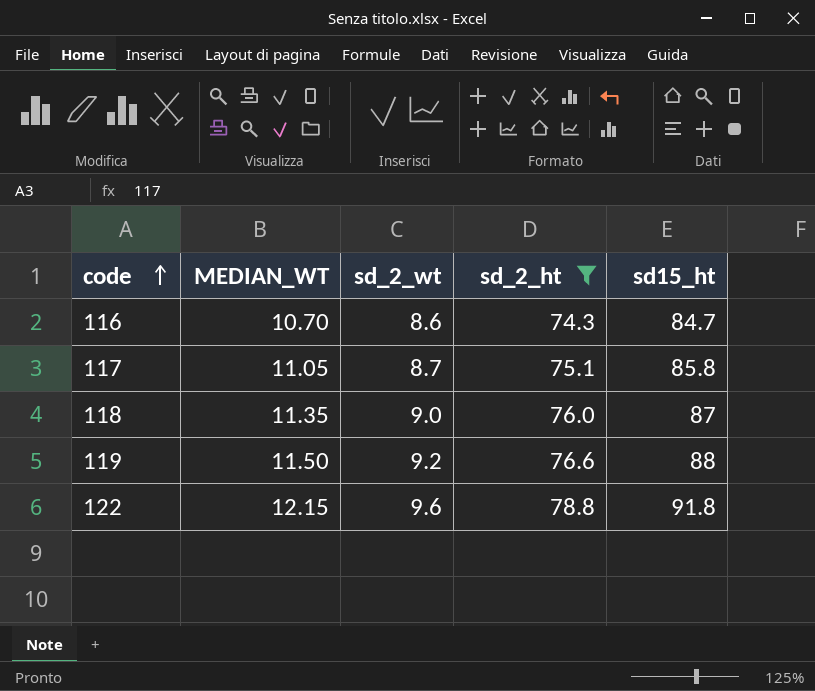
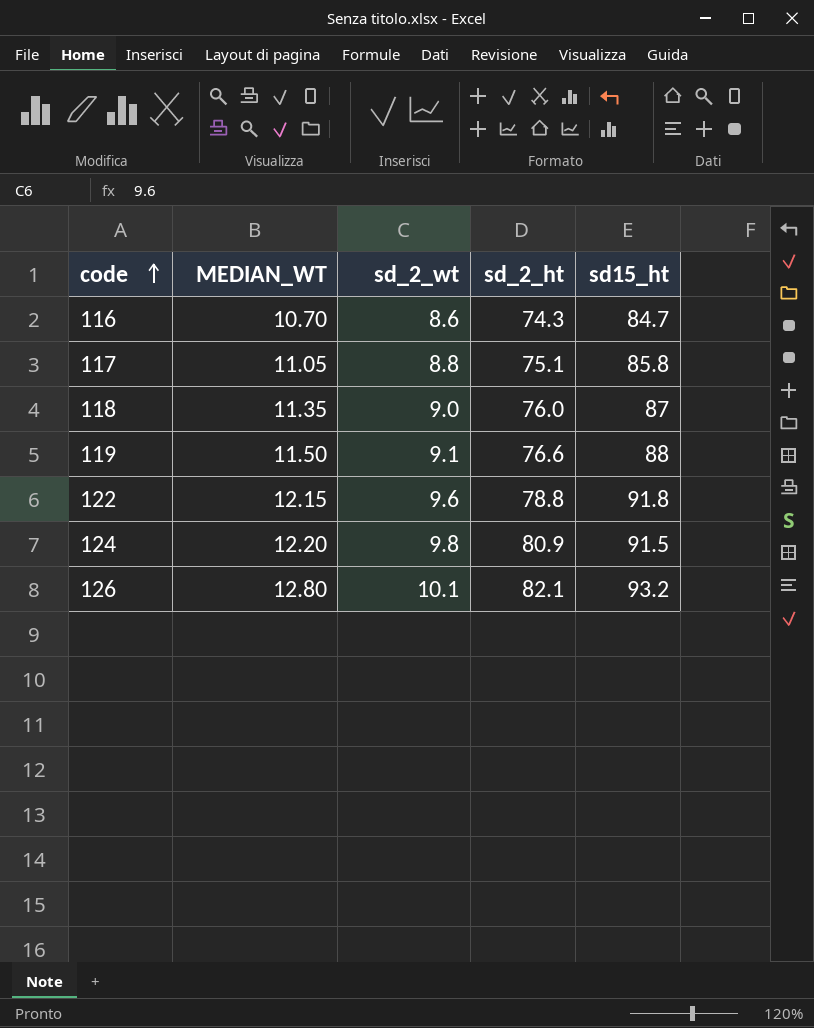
filter: sd_2_ht <= 78.8 -> none
117 | sd_2_wt: 8.7 -> 8.8
119 | sd_2_wt: 9.2 -> 9.1

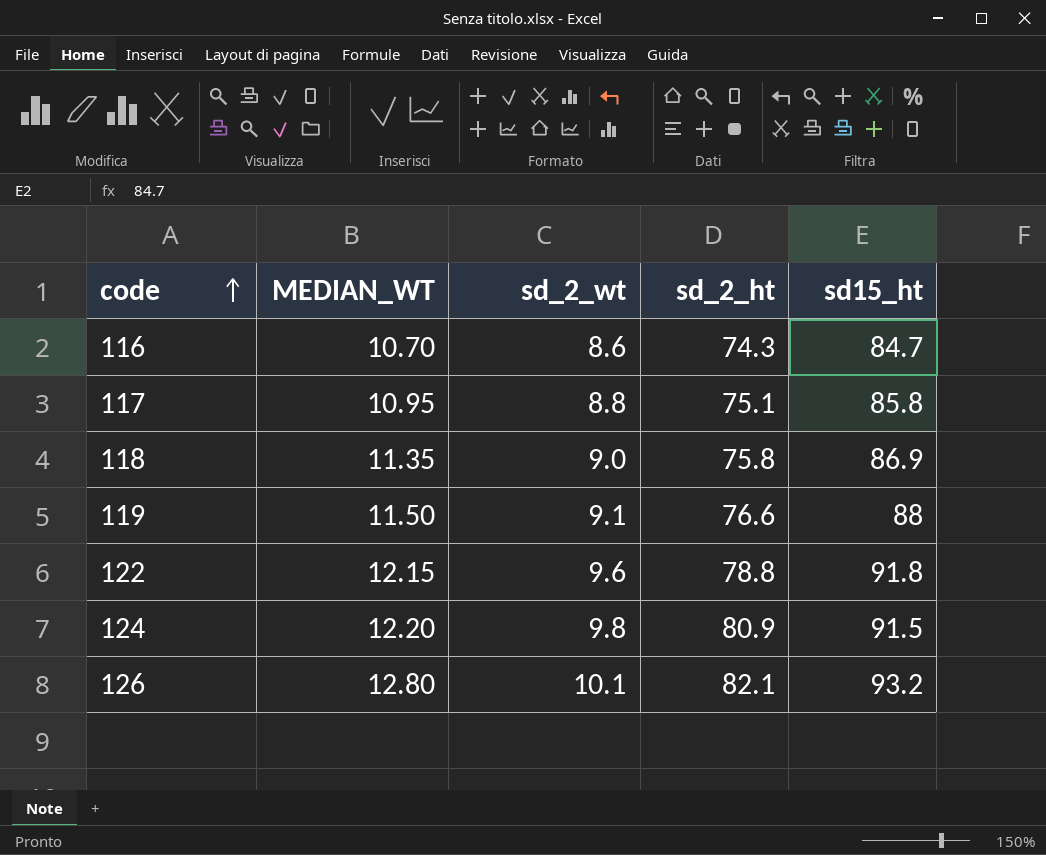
117 | MEDIAN_WT: 11.05 -> 10.95
118 | sd_2_ht: 76.0 -> 75.8
118 | sd15_ht: 87 -> 86.9

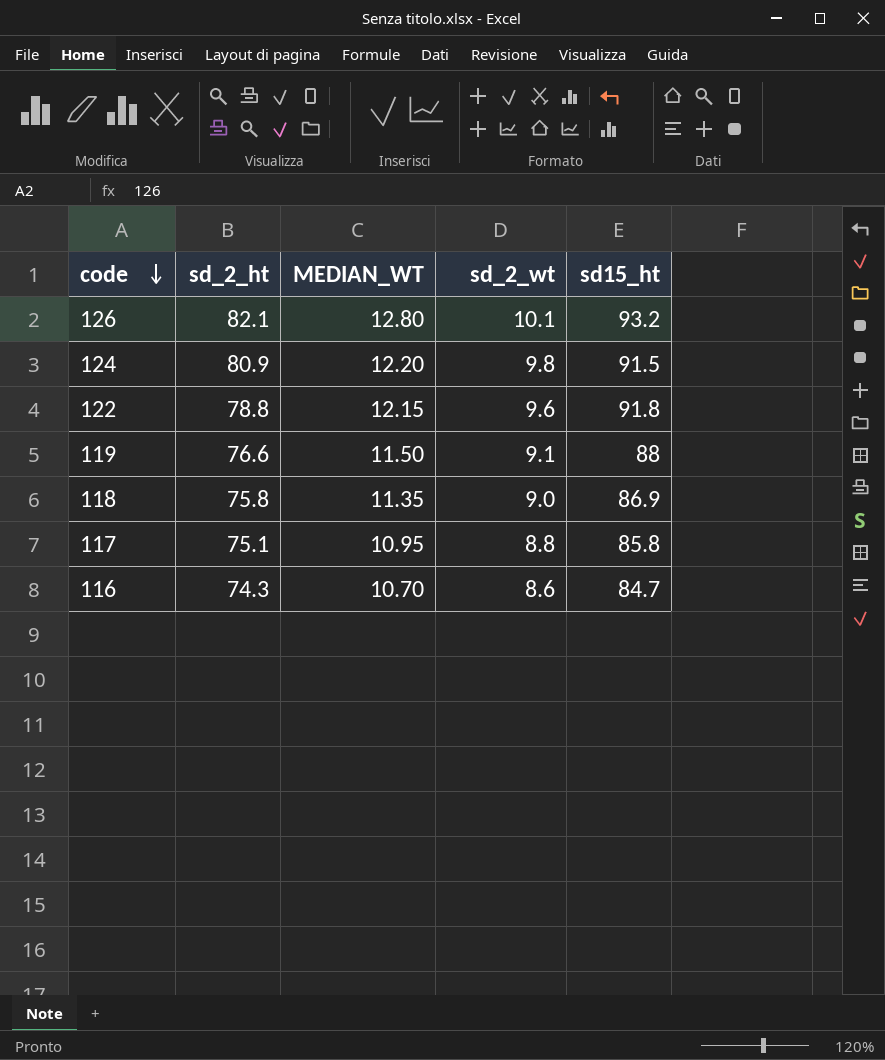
row order: code ascending -> code descending
column sd_2_ht | position: 4 -> 2

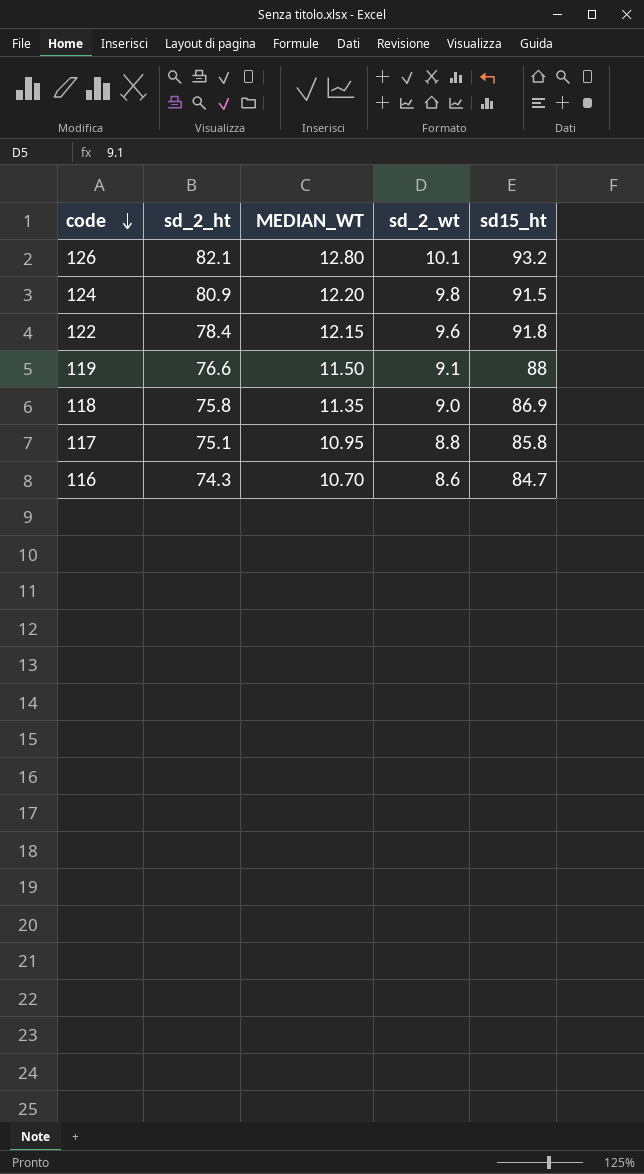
122 | sd_2_ht: 78.8 -> 78.4

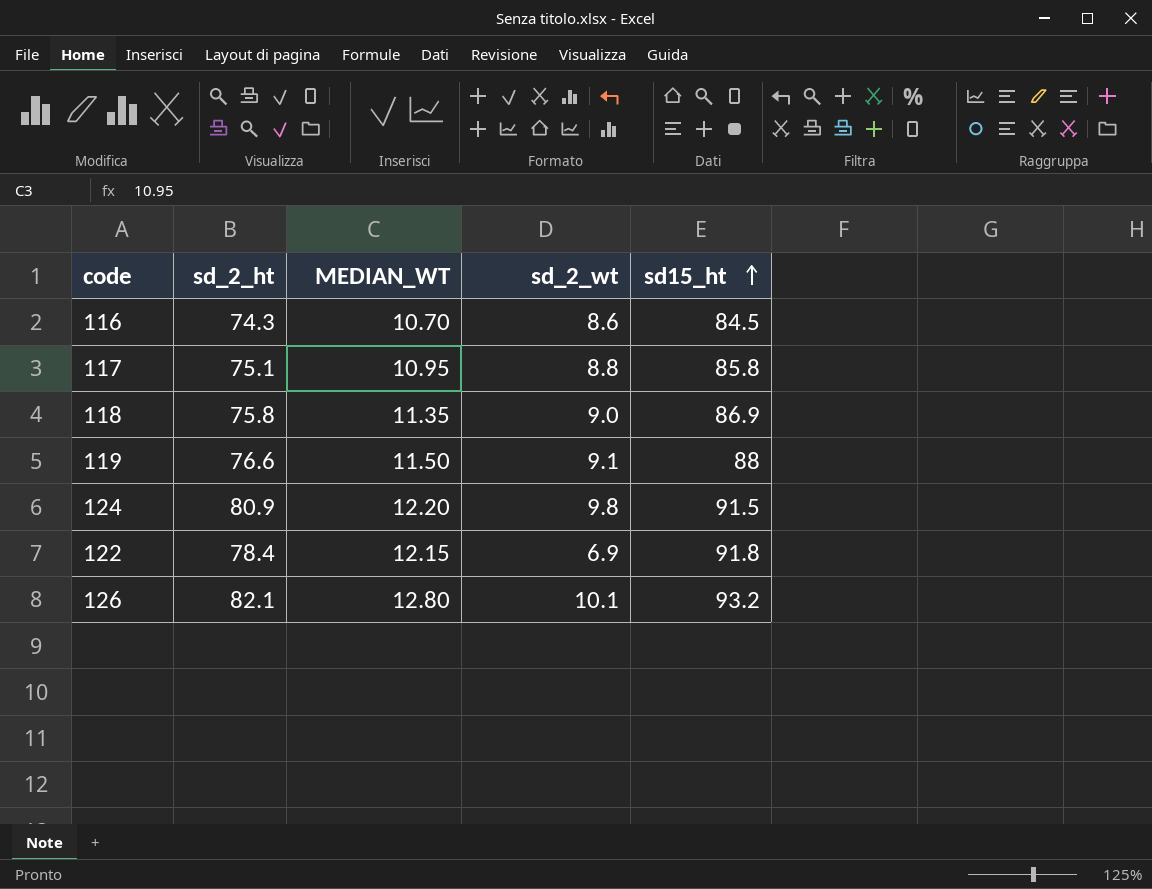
row order: code descending -> sd15_ht ascending
116 | sd15_ht: 84.7 -> 84.5
122 | sd_2_wt: 9.6 -> 6.9

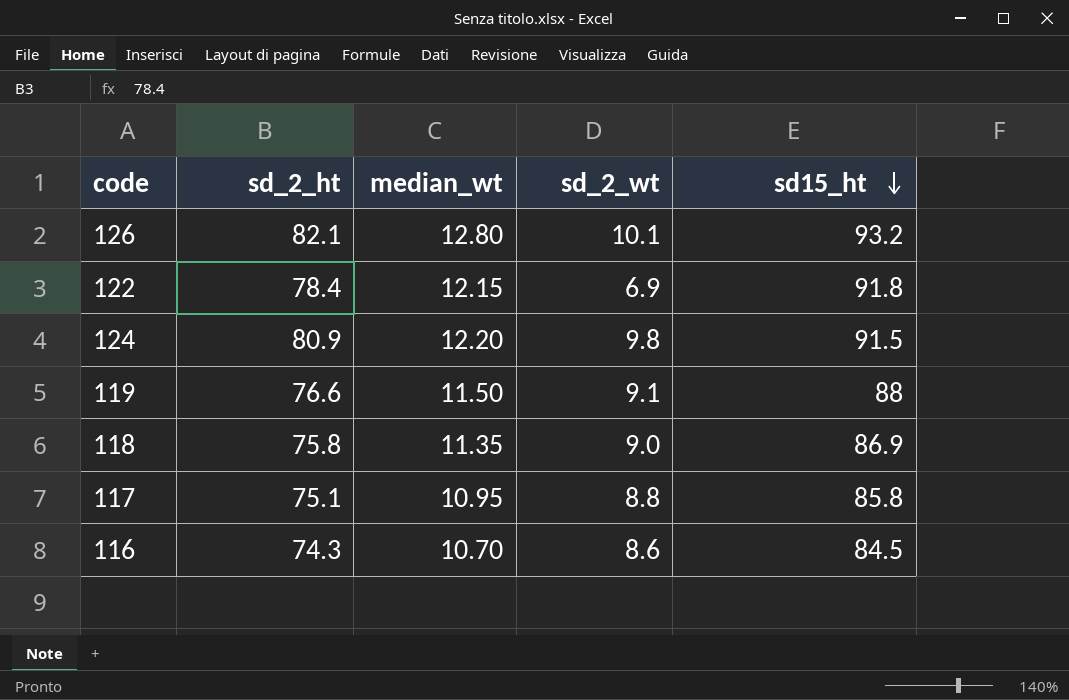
row order: sd15_ht ascending -> sd15_ht descending
column name: MEDIAN_WT -> median_wt

